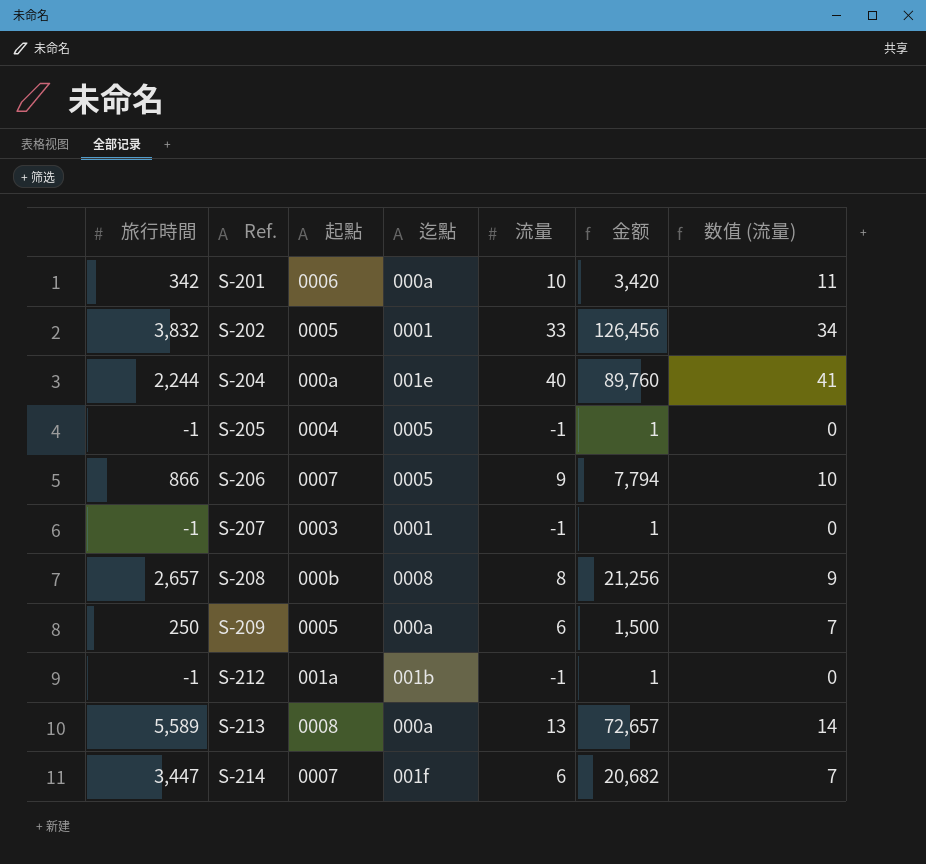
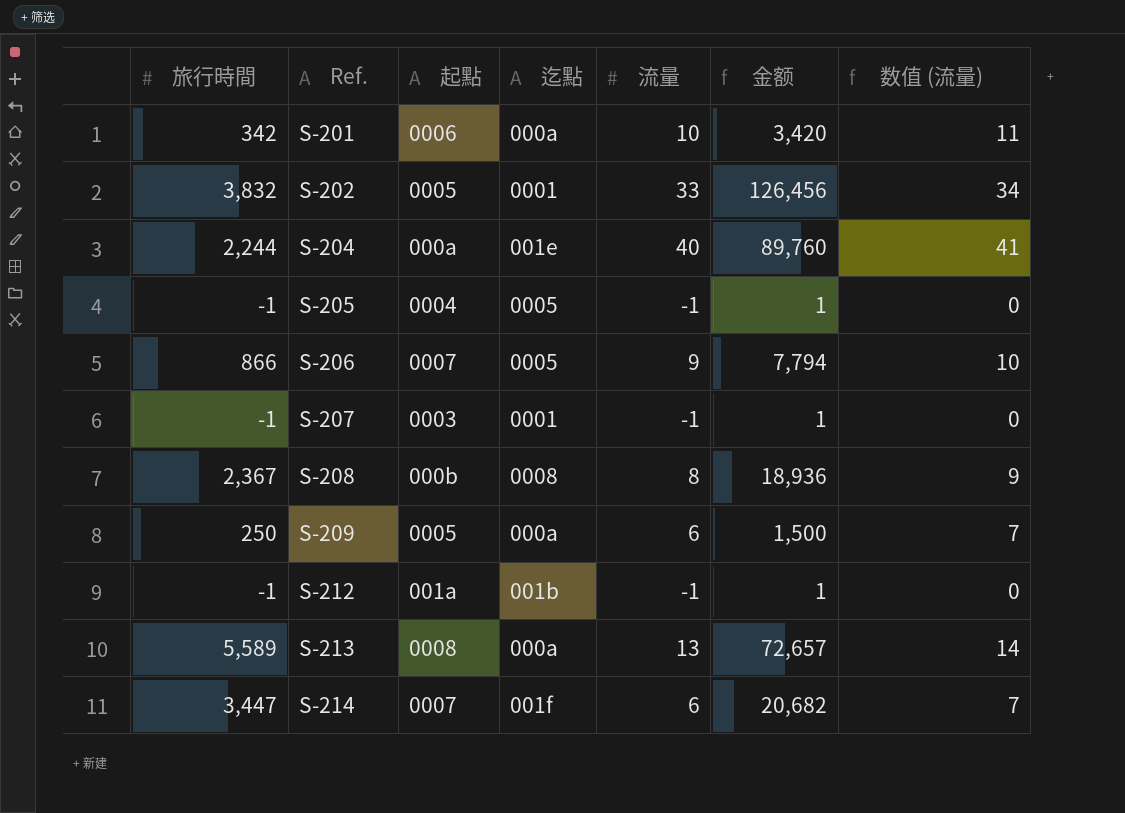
S-208 | 旅行時間: 2,657 -> 2,367
S-208 | 金额: 21,256 -> 18,936

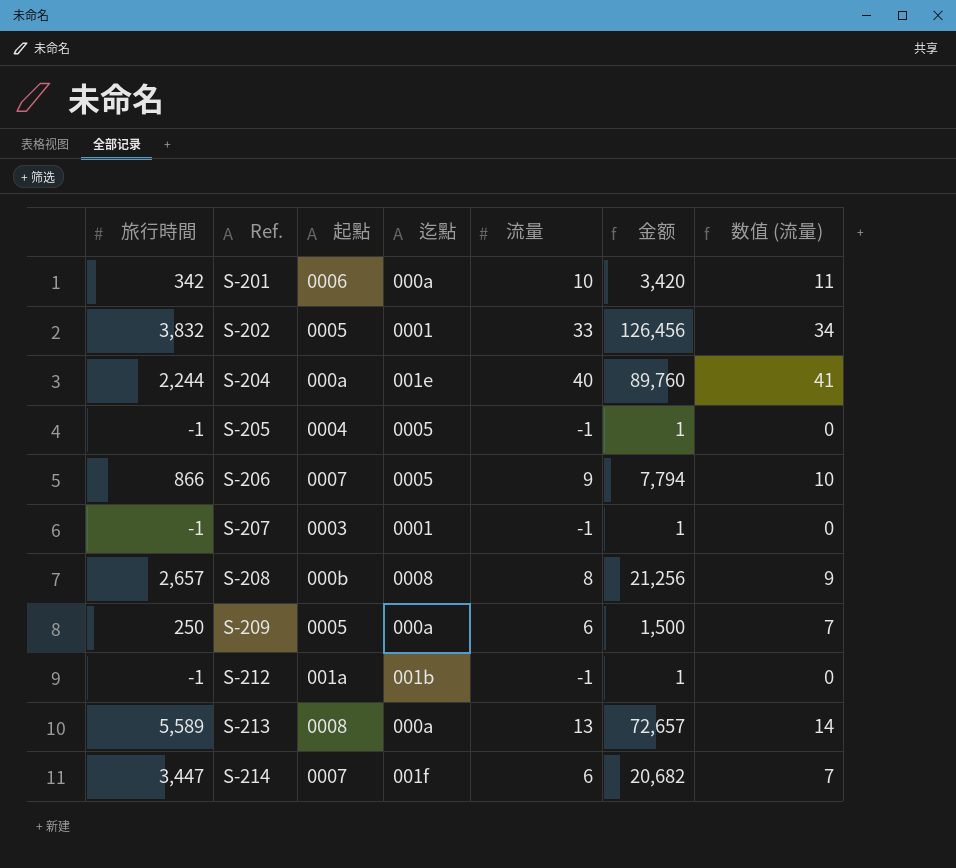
S-208 | 旅行時間: 2,367 -> 2,657
S-208 | 金额: 18,936 -> 21,256

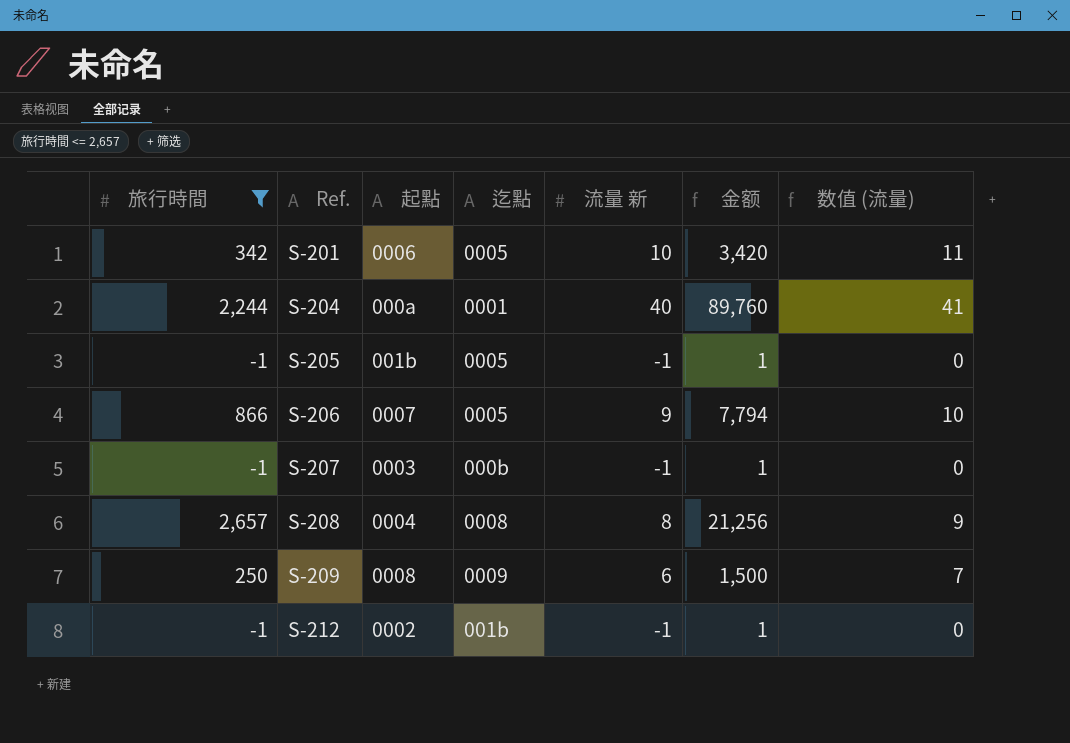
filter: none -> 旅行時間 <= 2,657
column name: 流量 -> 流量 新
S-201 | 迄點: 000a -> 0005
S-204 | 迄點: 001e -> 0001
S-205 | 起點: 0004 -> 001b
S-207 | 迄點: 0001 -> 000b
S-208 | 起點: 000b -> 0004
S-209 | 起點: 0005 -> 0008
S-209 | 迄點: 000a -> 0009
S-212 | 起點: 001a -> 0002

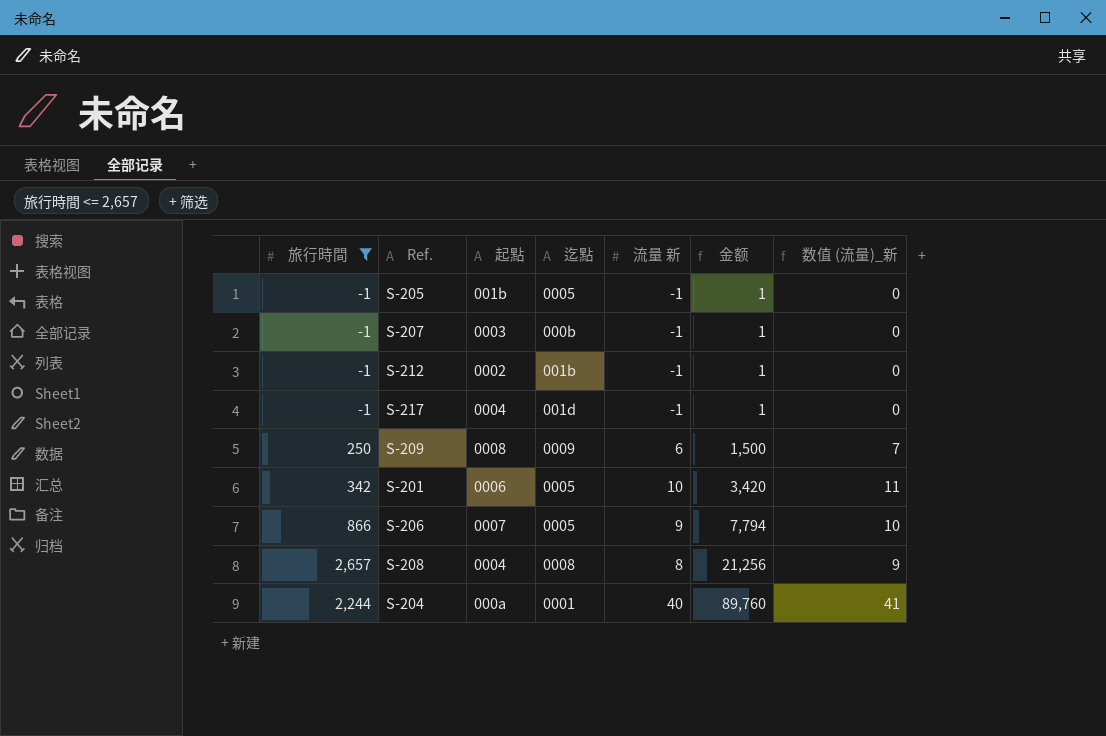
row order: Ref. ascending -> 金额 ascending
column name: 数值 (流量) -> 数值 (流量)_新
row S-217: none -> -1 | 0004 | 001d | -1 | 1 | 0

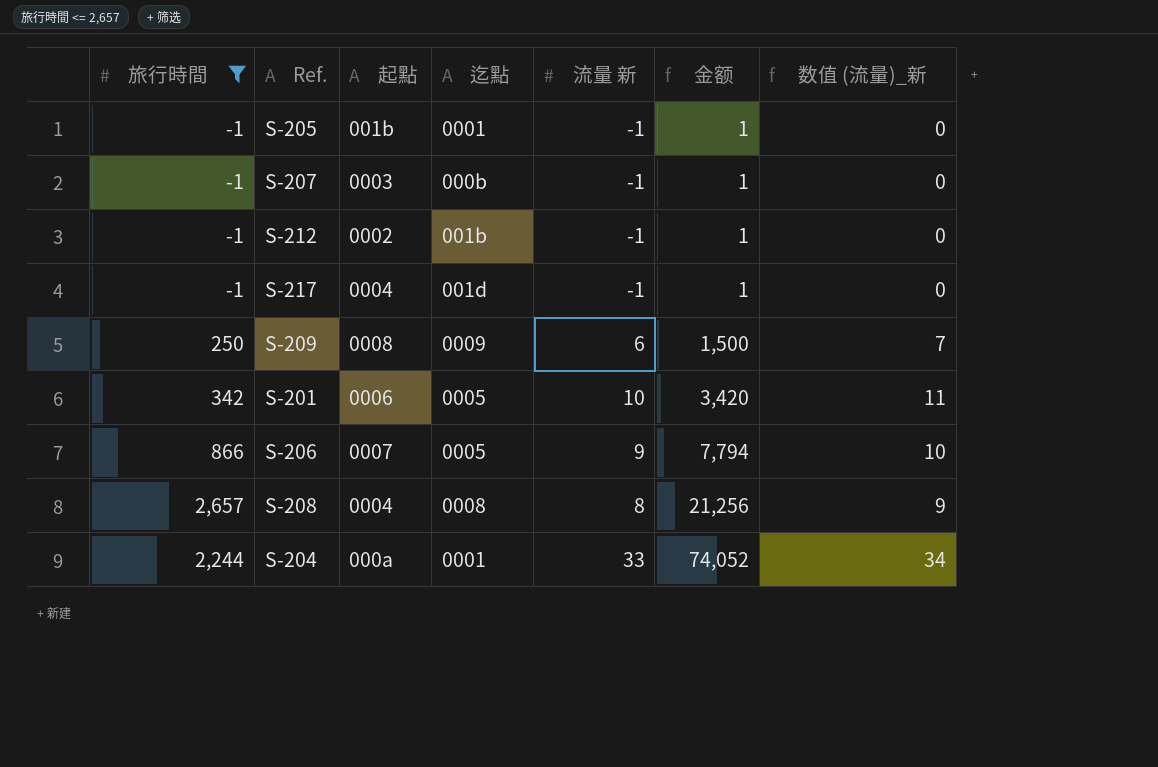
S-205 | 迄點: 0005 -> 0001
S-204 | 流量 新: 40 -> 33
S-204 | 金额: 89,760 -> 74,052
S-204 | 数值 (流量)_新: 41 -> 34

